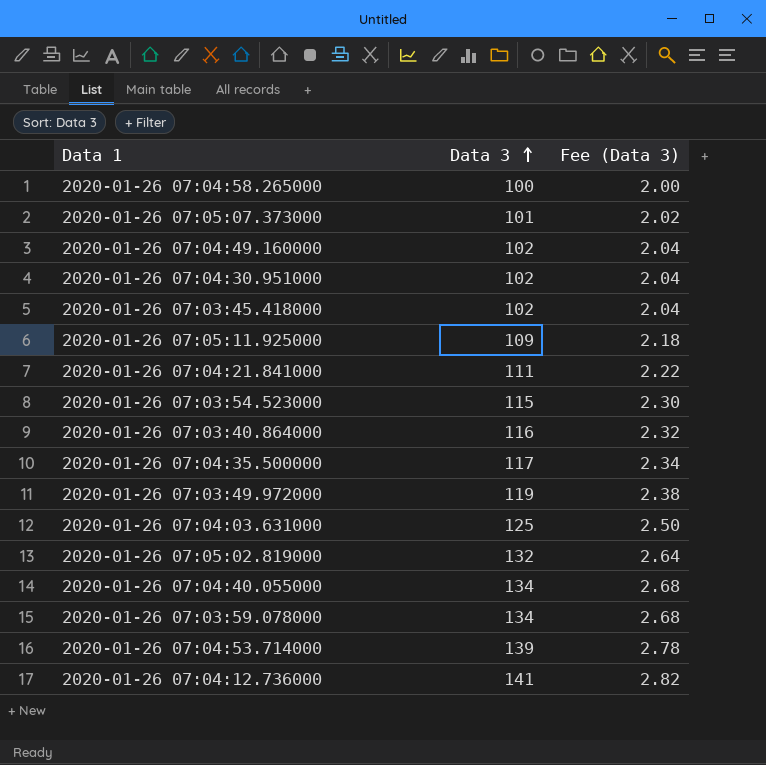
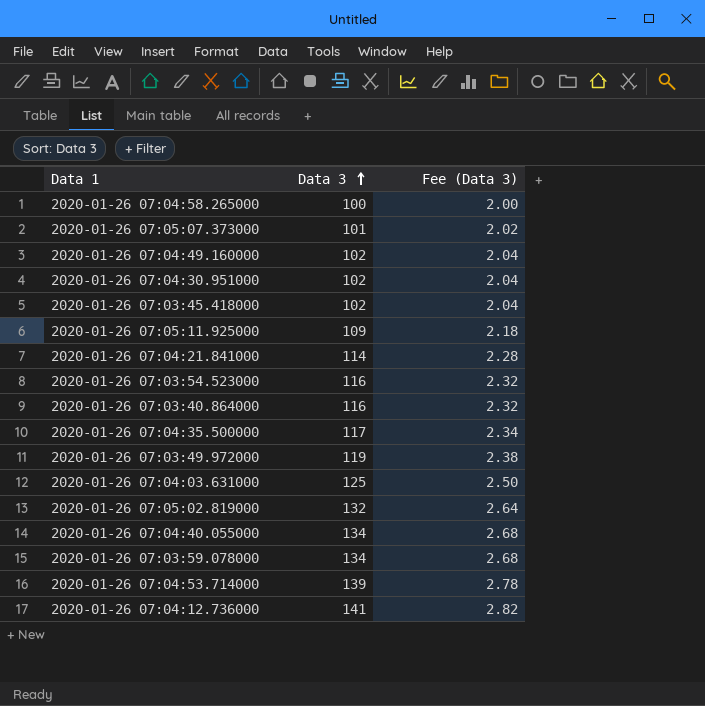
2020-01-26 07:04:21.841000 | Data 3: 111 -> 114
2020-01-26 07:04:21.841000 | Fee (Data 3): 2.22 -> 2.28
2020-01-26 07:03:54.523000 | Data 3: 115 -> 116
2020-01-26 07:03:54.523000 | Fee (Data 3): 2.30 -> 2.32

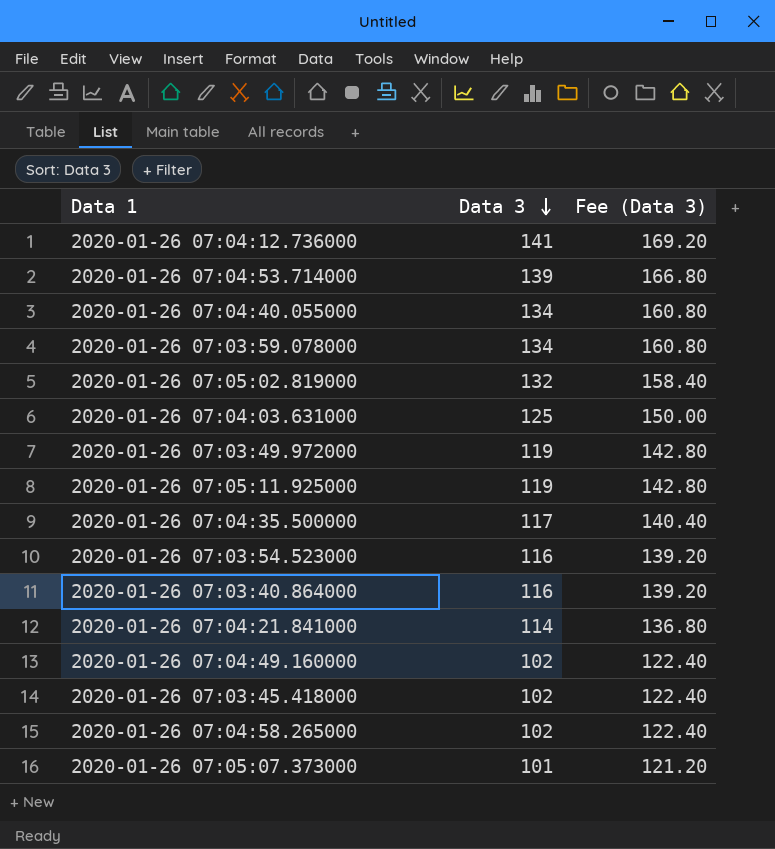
row order: Data 3 ascending -> Data 3 descending
column Fee (Data 3) | formula: [Data 3] * 0.02 -> [Data 3] * 1.2
row 2020-01-26 07:04:30.951000: 102 | 2.04 -> none
2020-01-26 07:05:11.925000 | Data 3: 109 -> 119
2020-01-26 07:04:58.265000 | Data 3: 100 -> 102

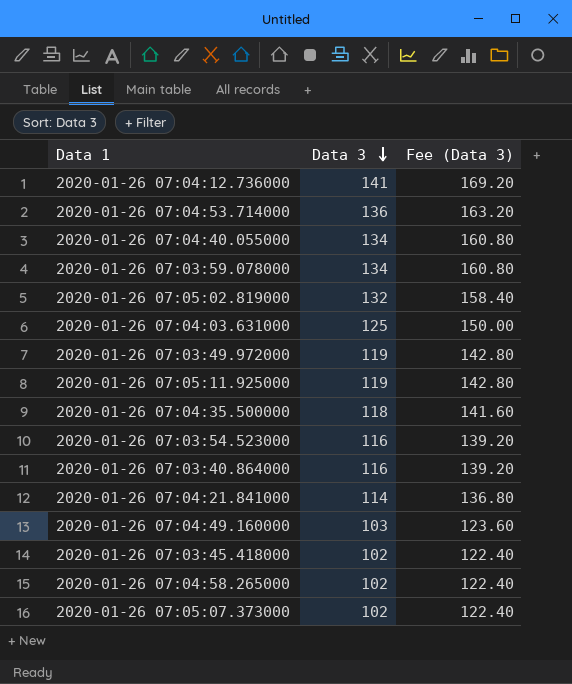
2020-01-26 07:04:53.714000 | Data 3: 139 -> 136
2020-01-26 07:04:53.714000 | Fee (Data 3): 166.80 -> 163.20
2020-01-26 07:04:35.500000 | Data 3: 117 -> 118
2020-01-26 07:04:35.500000 | Fee (Data 3): 140.40 -> 141.60
2020-01-26 07:04:49.160000 | Data 3: 102 -> 103
2020-01-26 07:04:49.160000 | Fee (Data 3): 122.40 -> 123.60
2020-01-26 07:05:07.373000 | Data 3: 101 -> 102
2020-01-26 07:05:07.373000 | Fee (Data 3): 121.20 -> 122.40

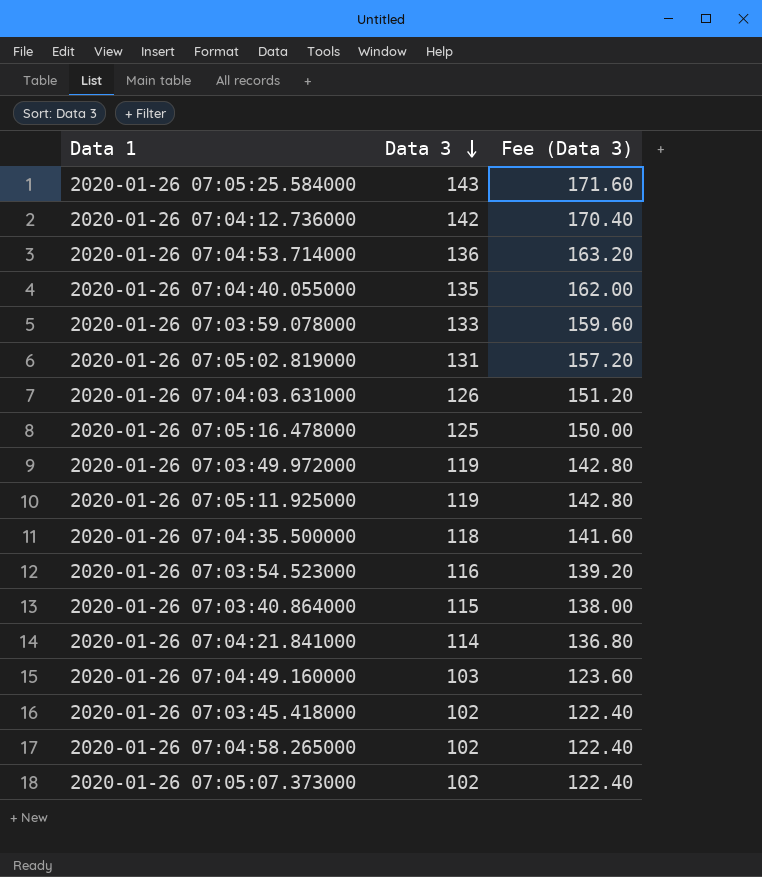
row 2020-01-26 07:05:25.584000: none -> 143 | 171.60
2020-01-26 07:04:12.736000 | Data 3: 141 -> 142
2020-01-26 07:04:12.736000 | Fee (Data 3): 169.20 -> 170.40
2020-01-26 07:04:40.055000 | Data 3: 134 -> 135
2020-01-26 07:04:40.055000 | Fee (Data 3): 160.80 -> 162.00
2020-01-26 07:03:59.078000 | Data 3: 134 -> 133
2020-01-26 07:03:59.078000 | Fee (Data 3): 160.80 -> 159.60
2020-01-26 07:05:02.819000 | Data 3: 132 -> 131
2020-01-26 07:05:02.819000 | Fee (Data 3): 158.40 -> 157.20
2020-01-26 07:04:03.631000 | Data 3: 125 -> 126
2020-01-26 07:04:03.631000 | Fee (Data 3): 150.00 -> 151.20
row 2020-01-26 07:05:16.478000: none -> 125 | 150.00
2020-01-26 07:03:40.864000 | Data 3: 116 -> 115
2020-01-26 07:03:40.864000 | Fee (Data 3): 139.20 -> 138.00

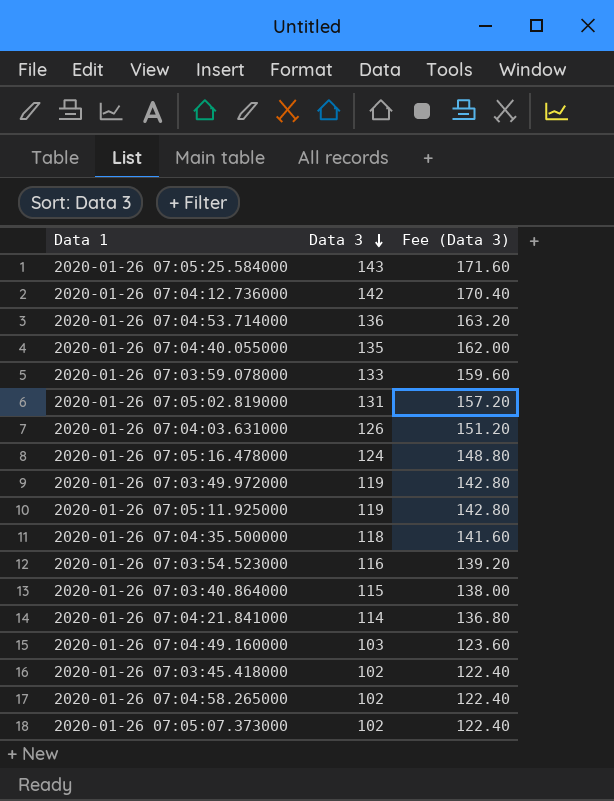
2020-01-26 07:05:16.478000 | Data 3: 125 -> 124
2020-01-26 07:05:16.478000 | Fee (Data 3): 150.00 -> 148.80

